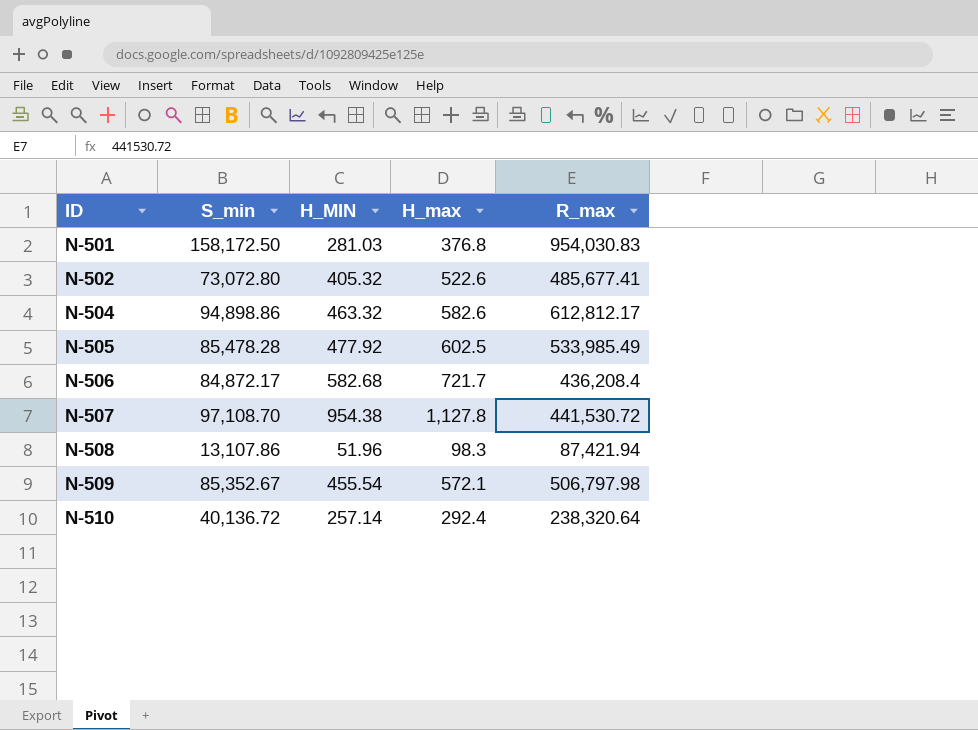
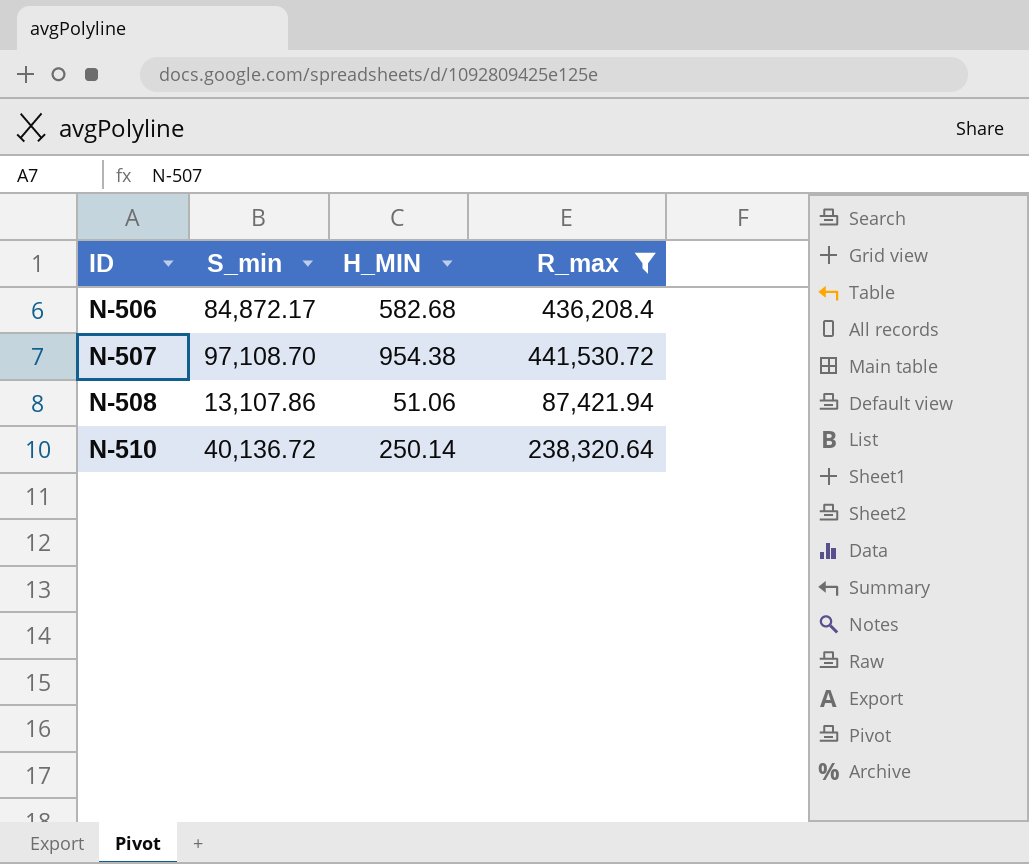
filter: none -> R_max <= 441,530.72
column H_max | position: 4 -> none
N-508 | H_MIN: 51.96 -> 51.06
N-510 | H_MIN: 257.14 -> 250.14

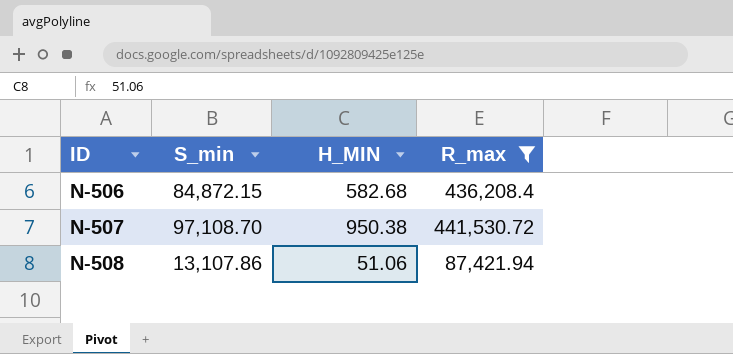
row N-510: 40,136.72 | 250.14 | 238,320.64 -> none
N-506 | S_min: 84,872.17 -> 84,872.15
N-507 | H_MIN: 954.38 -> 950.38

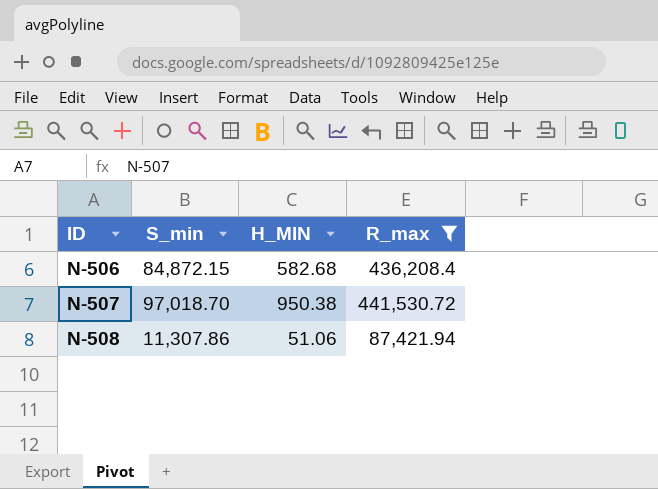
N-507 | S_min: 97,108.70 -> 97,018.70
N-508 | S_min: 13,107.86 -> 11,307.86

